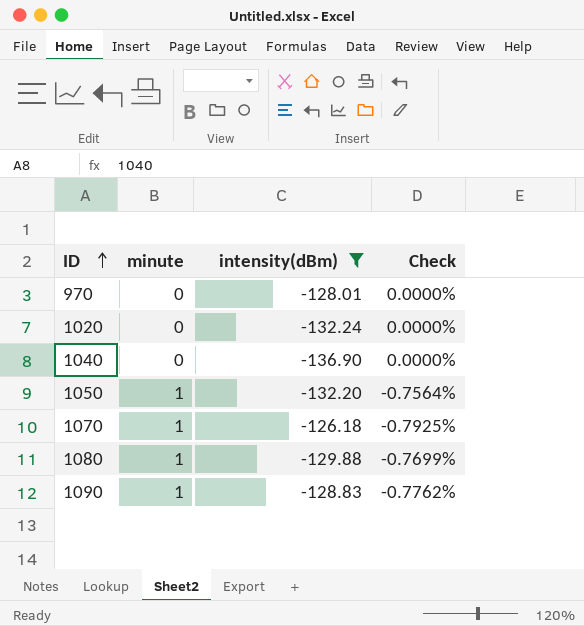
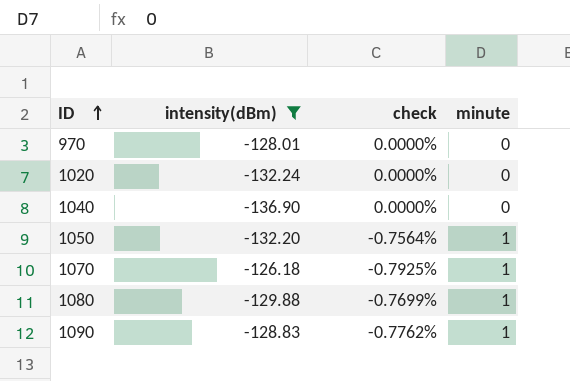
column name: Check -> check
column minute | position: 2 -> 4

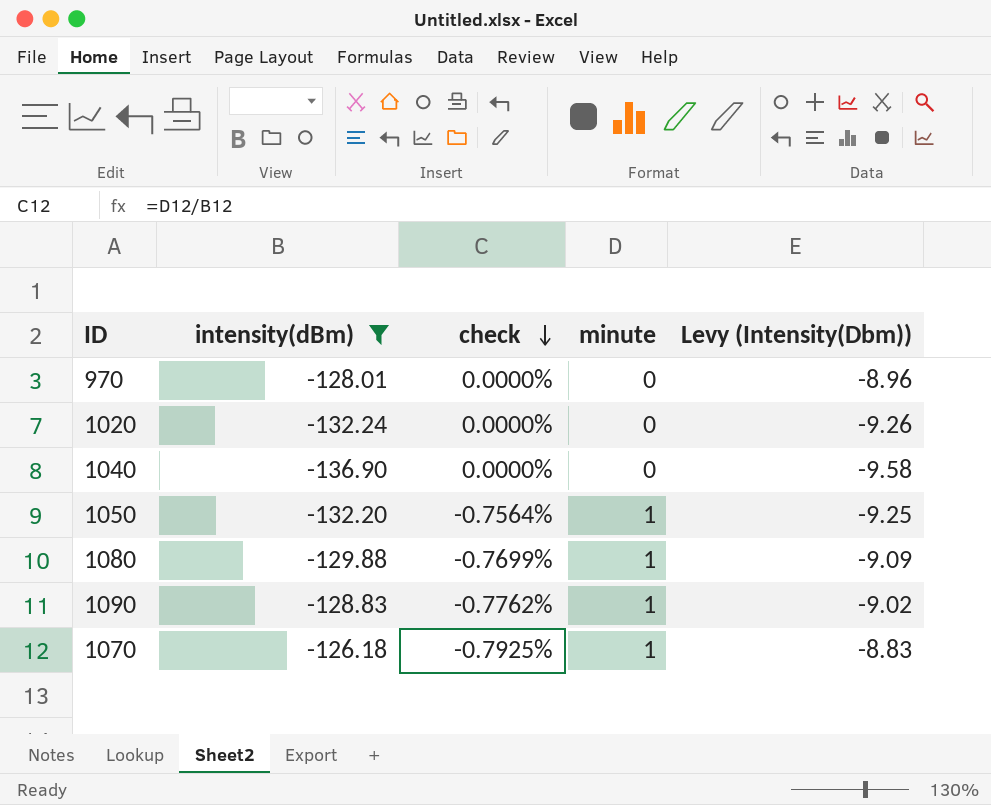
row order: ID ascending -> check descending
column Levy (Intensity(Dbm)) | formula: none -> [intensity(dBm)] * 0.07

